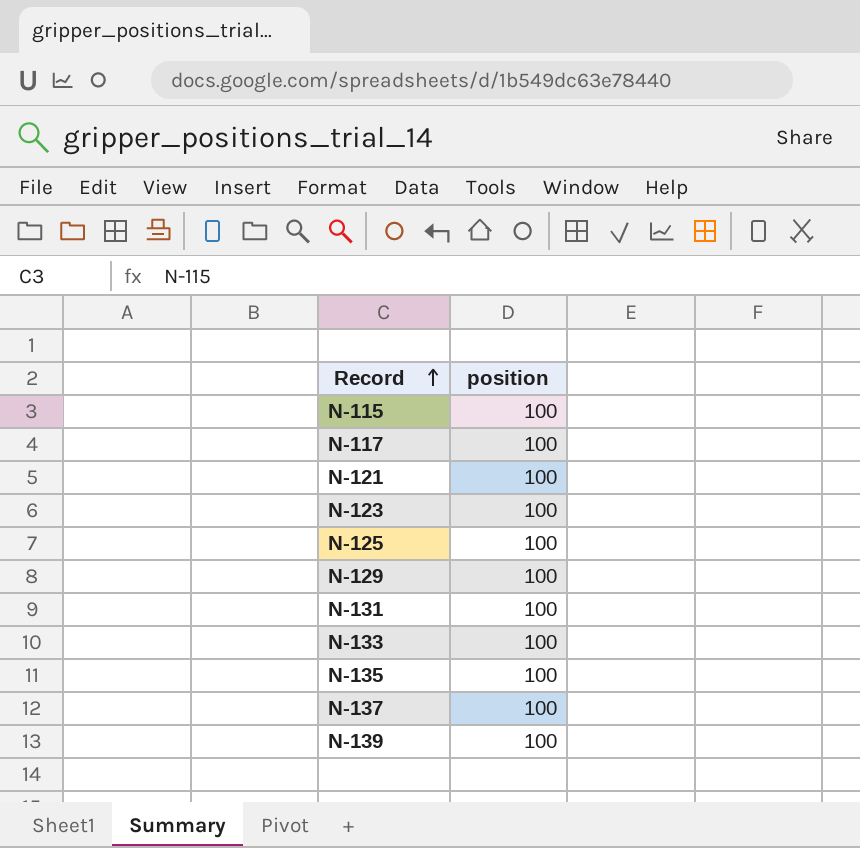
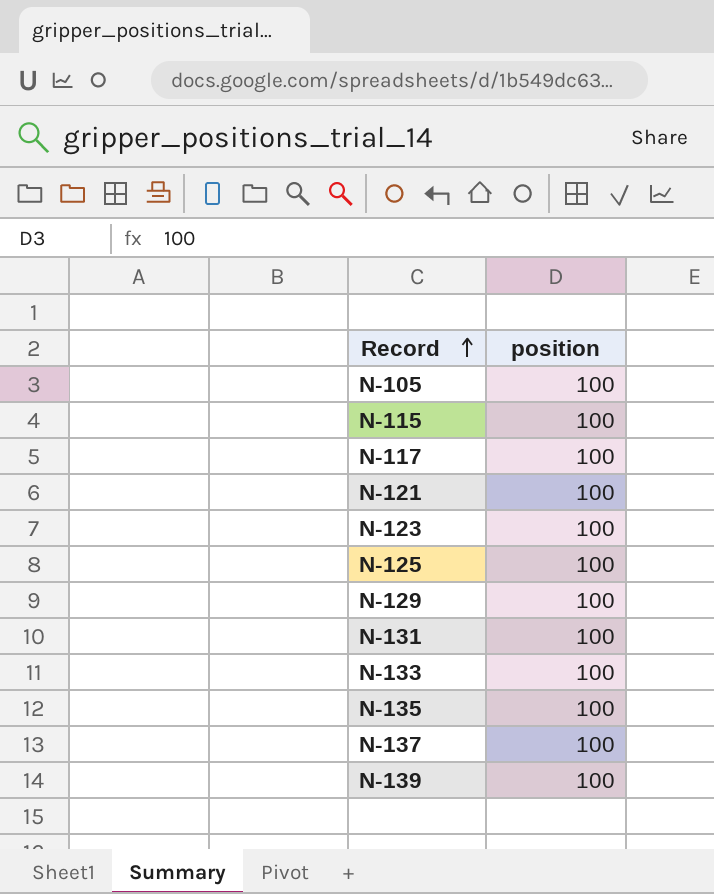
row N-105: none -> 100

